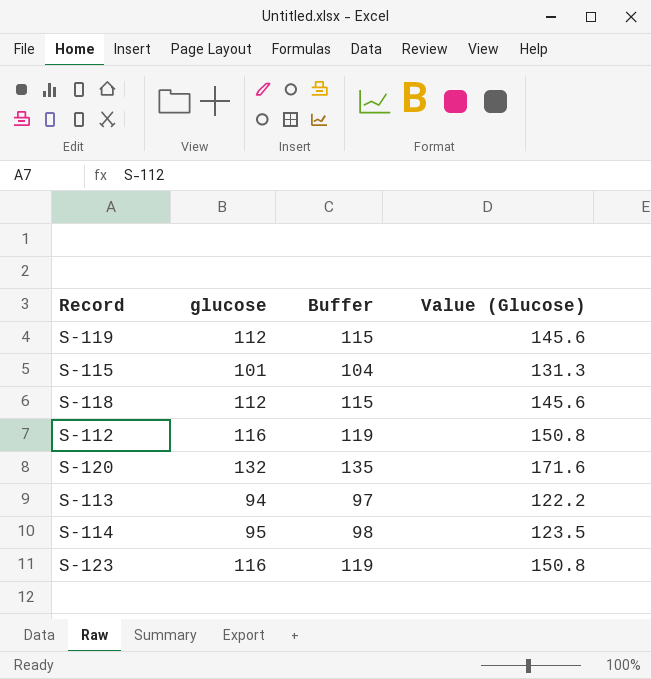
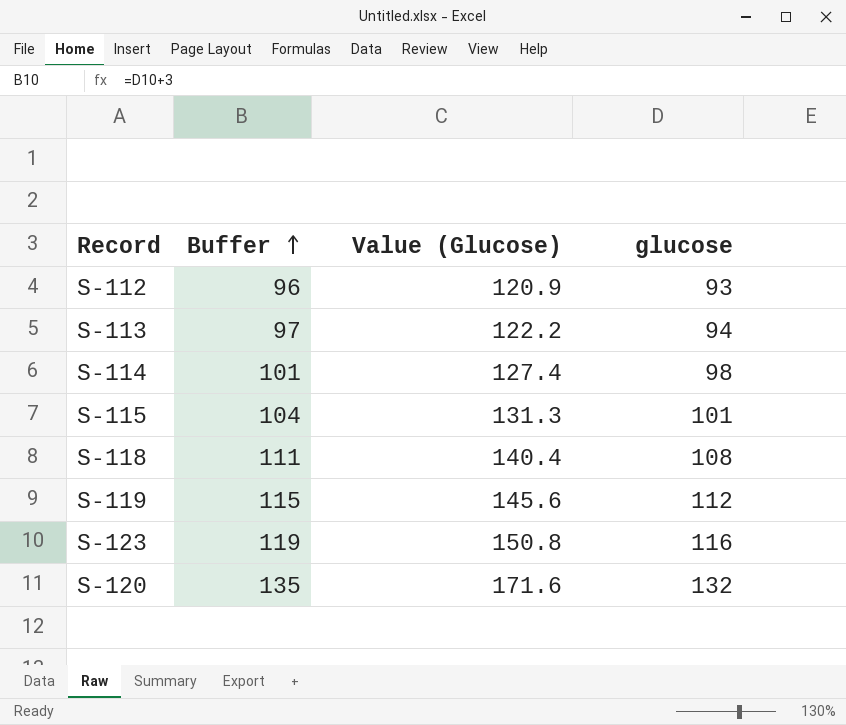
row order: none -> Buffer ascending
column glucose | position: 2 -> 4
S-112 | Buffer: 119 -> 96
S-112 | Value (Glucose): 150.8 -> 120.9
S-112 | glucose: 116 -> 93
S-114 | Buffer: 98 -> 101
S-114 | Value (Glucose): 123.5 -> 127.4
S-114 | glucose: 95 -> 98
S-118 | Buffer: 115 -> 111
S-118 | Value (Glucose): 145.6 -> 140.4
S-118 | glucose: 112 -> 108

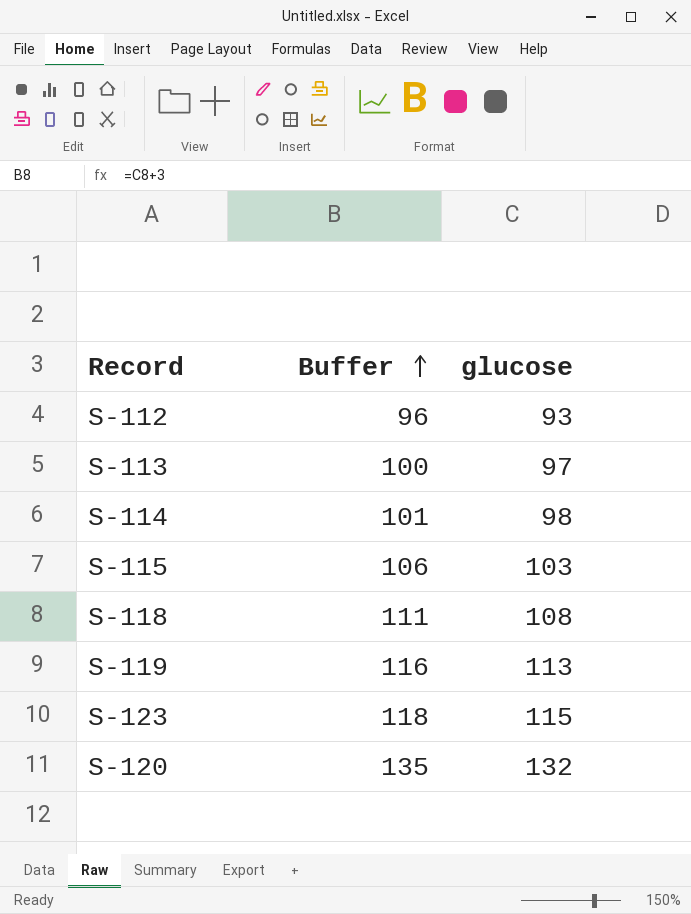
column Value (Glucose) | formula: [glucose] * 1.3 -> none
S-113 | Buffer: 97 -> 100
S-113 | glucose: 94 -> 97
S-115 | Buffer: 104 -> 106
S-115 | glucose: 101 -> 103
S-119 | Buffer: 115 -> 116
S-119 | glucose: 112 -> 113
S-123 | Buffer: 119 -> 118
S-123 | glucose: 116 -> 115

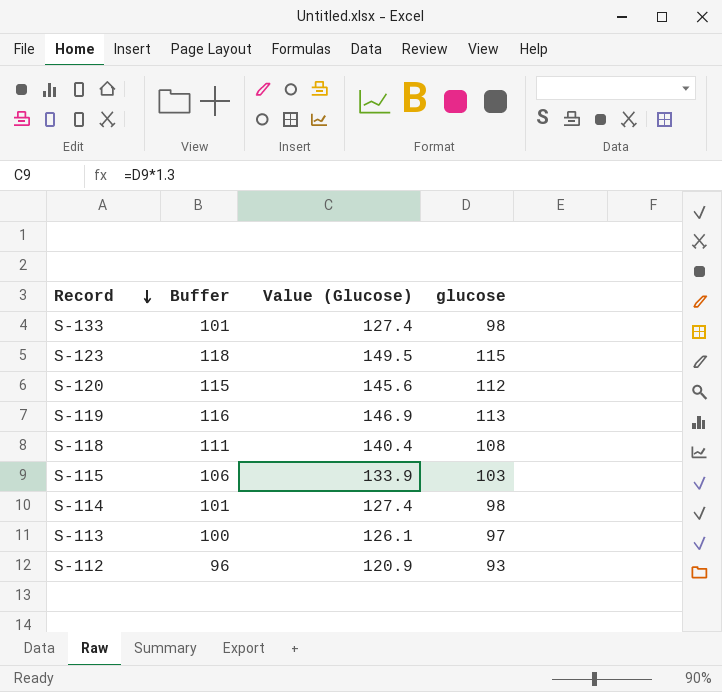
row order: Buffer ascending -> Record descending
column Value (Glucose) | formula: none -> [glucose] * 1.3
row S-133: none -> 101 | 127.4 | 98
S-120 | Buffer: 135 -> 115
S-120 | glucose: 132 -> 112

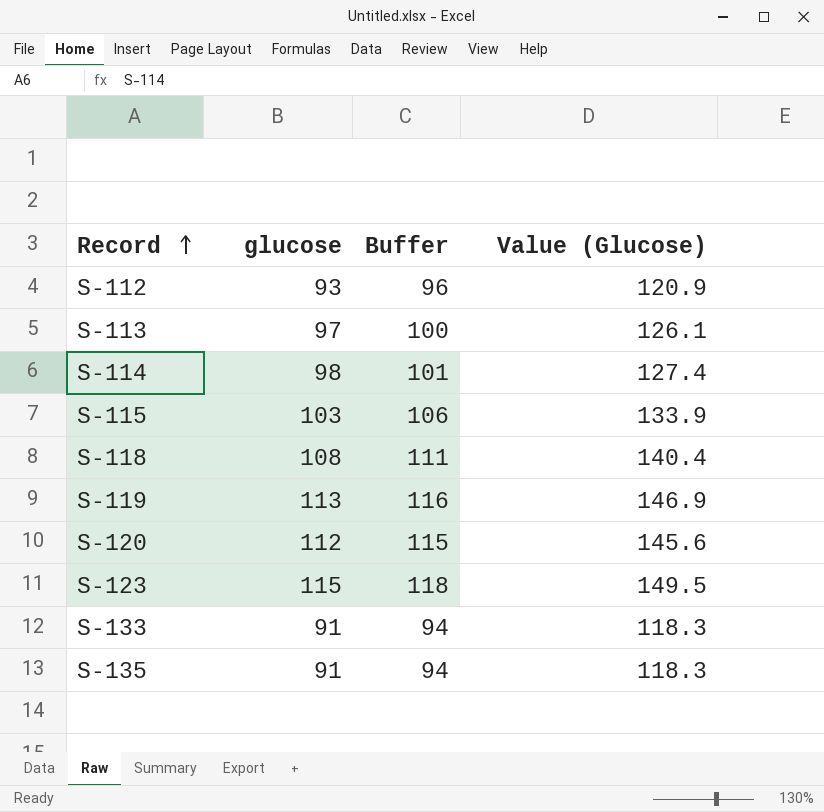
row order: Record descending -> Record ascending
column glucose | position: 4 -> 2
S-133 | glucose: 98 -> 91
S-133 | Buffer: 101 -> 94
S-133 | Value (Glucose): 127.4 -> 118.3
row S-135: none -> 91 | 94 | 118.3

